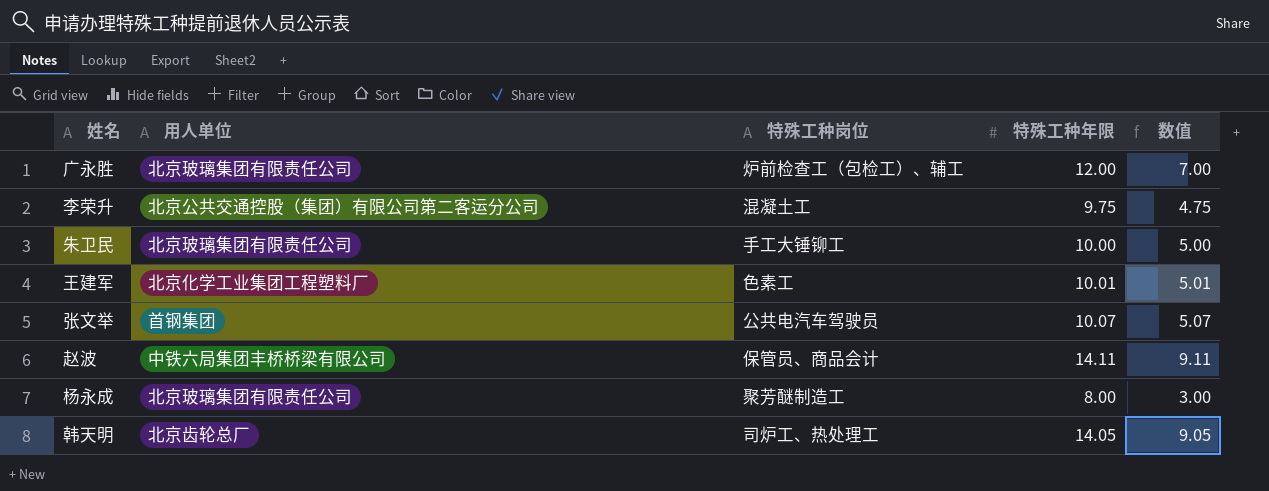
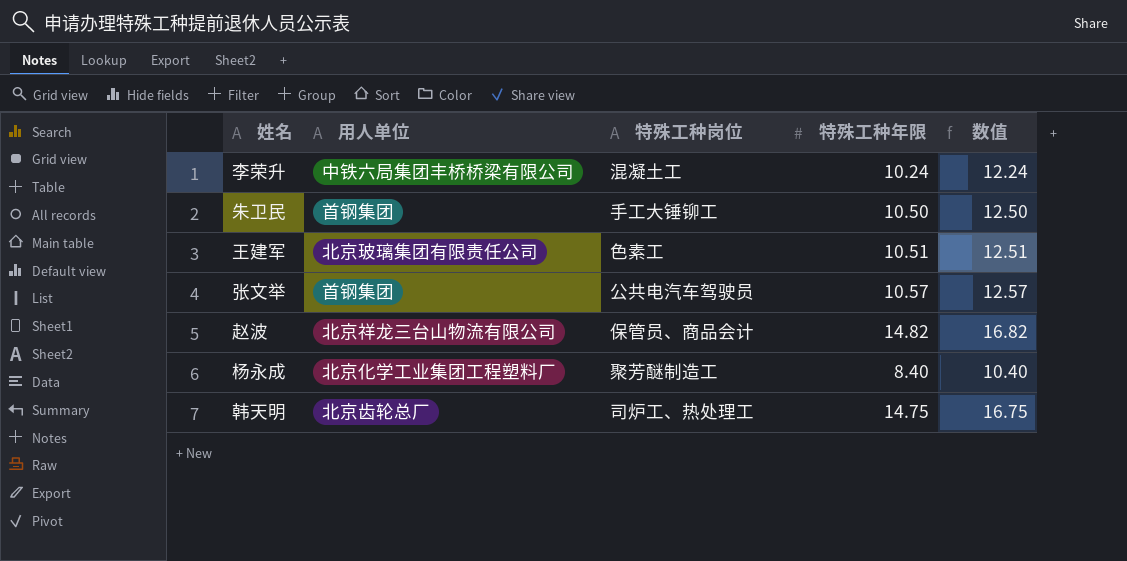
column 数值 | formula: [特殊工种年限] - 5 -> [特殊工种年限] + 2
row 广永胜: 北京玻璃集团有限责任公司 | 炉前检查工（包检工）、辅工 | 12.00 | 7.00 -> none
李荣升 | 用人单位: 北京公共交通控股（集团）有限公司第二客运分公司 -> 中铁六局集团丰桥桥梁有限公司
李荣升 | 特殊工种年限: 9.75 -> 10.24
朱卫民 | 用人单位: 北京玻璃集团有限责任公司 -> 首钢集团
朱卫民 | 特殊工种年限: 10.00 -> 10.50
王建军 | 用人单位: 北京化学工业集团工程塑料厂 -> 北京玻璃集团有限责任公司
王建军 | 特殊工种年限: 10.01 -> 10.51
张文举 | 特殊工种年限: 10.07 -> 10.57
赵波 | 用人单位: 中铁六局集团丰桥桥梁有限公司 -> 北京祥龙三台山物流有限公司
赵波 | 特殊工种年限: 14.11 -> 14.82
杨永成 | 用人单位: 北京玻璃集团有限责任公司 -> 北京化学工业集团工程塑料厂
杨永成 | 特殊工种年限: 8.00 -> 8.40
韩天明 | 特殊工种年限: 14.05 -> 14.75

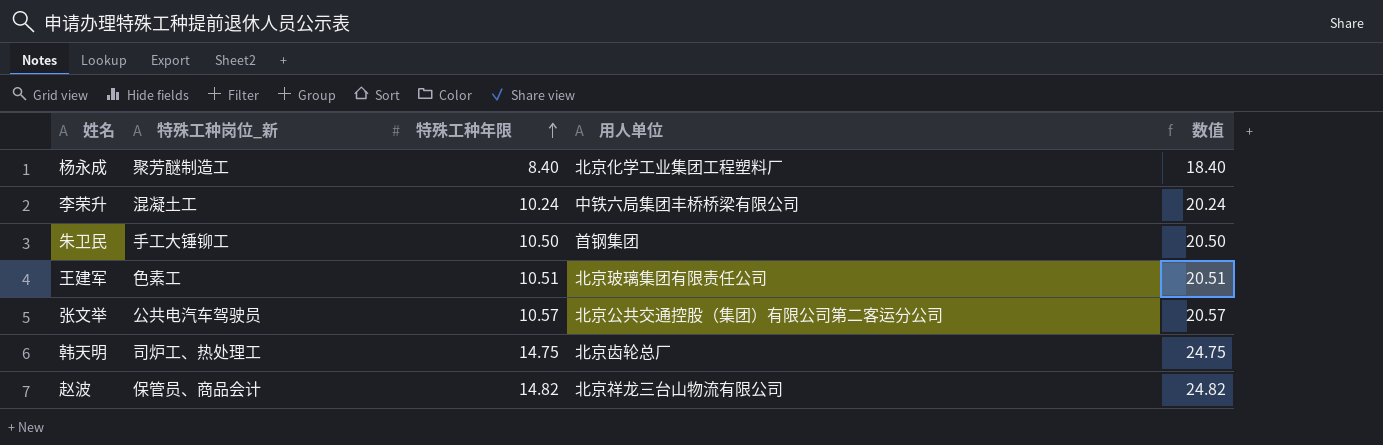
row order: none -> 特殊工种年限 ascending
column name: 特殊工种岗位 -> 特殊工种岗位_新
column 用人单位 | position: 2 -> 4
column 数值 | formula: [特殊工种年限] + 2 -> [特殊工种年限] + 10
张文举 | 用人单位: 首钢集团 -> 北京公共交通控股（集团）有限公司第二客运分公司

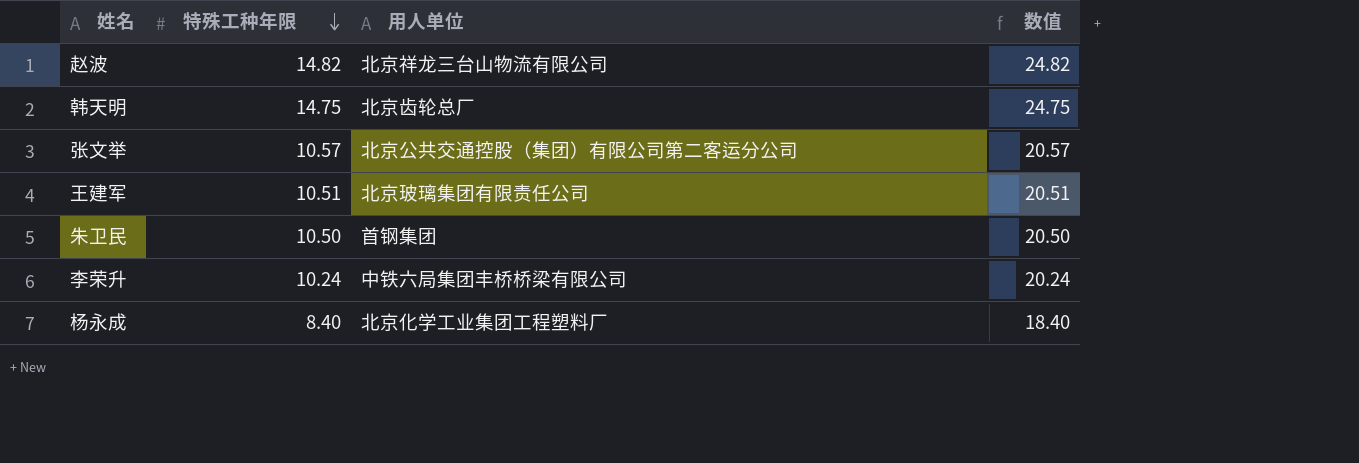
row order: 特殊工种年限 ascending -> 特殊工种年限 descending
column 特殊工种岗位_新 | position: 2 -> none

